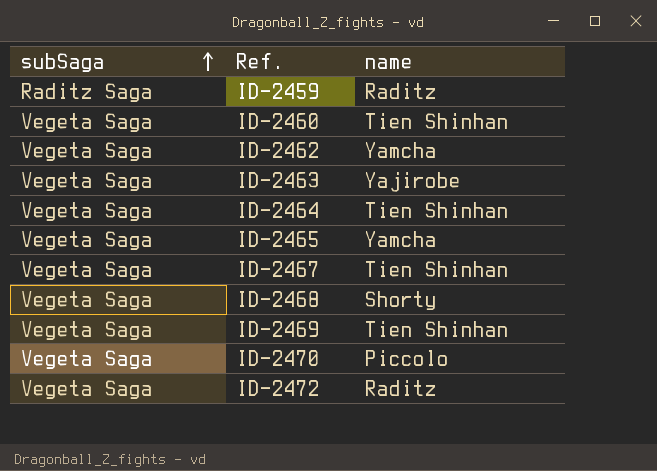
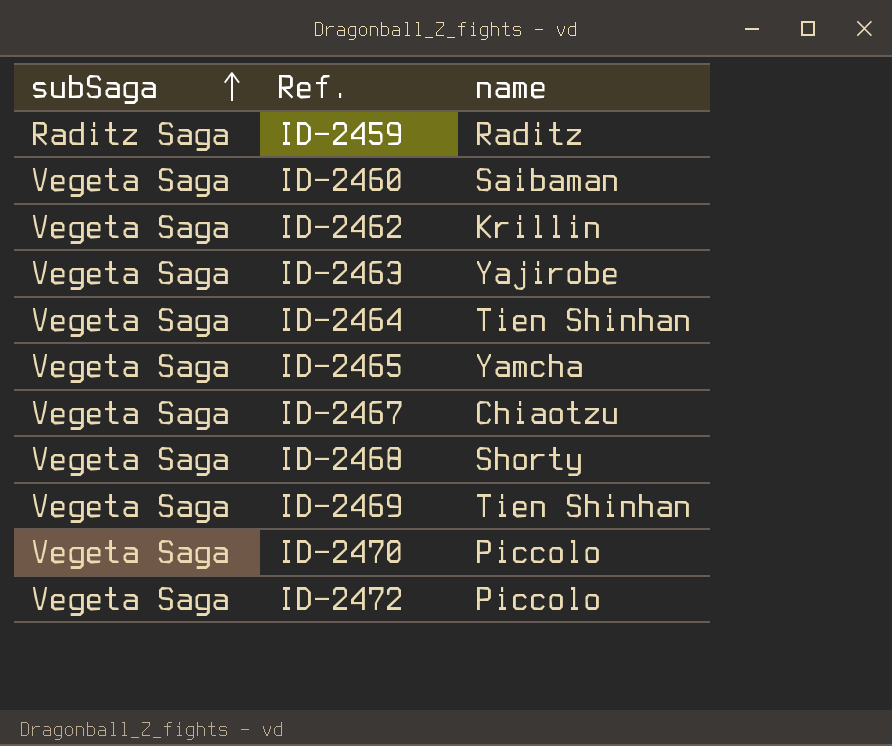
ID-2460 | name: Tien Shinhan -> Saibaman
ID-2462 | name: Yamcha -> Krillin
ID-2467 | name: Tien Shinhan -> Chiaotzu
ID-2472 | name: Raditz -> Piccolo

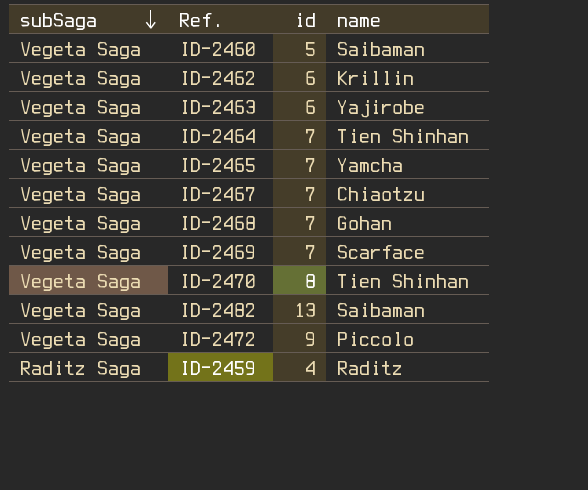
row order: subSaga ascending -> subSaga descending
column id | position: none -> 3
ID-2468 | name: Shorty -> Gohan
ID-2469 | name: Tien Shinhan -> Scarface
ID-2470 | name: Piccolo -> Tien Shinhan
row ID-2482: none -> Vegeta Saga | 13 | Saibaman

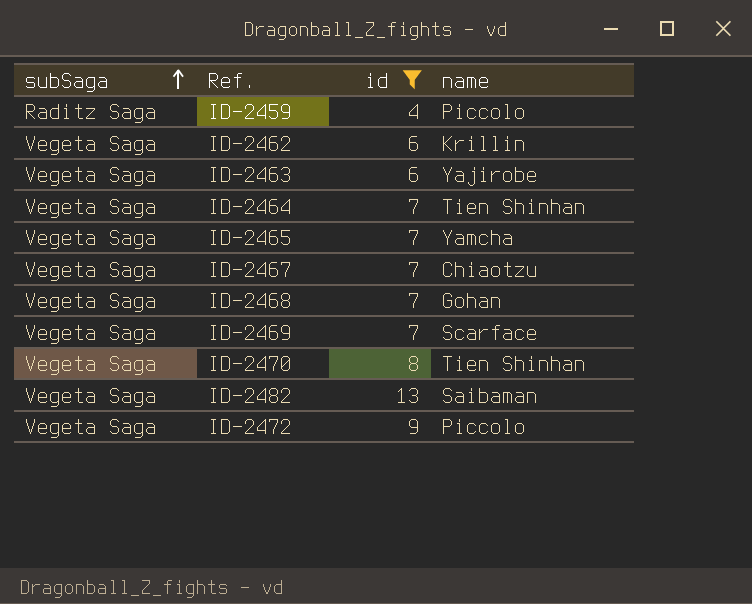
filter: none -> id != 5
row order: subSaga descending -> subSaga ascending
ID-2459 | name: Raditz -> Piccolo

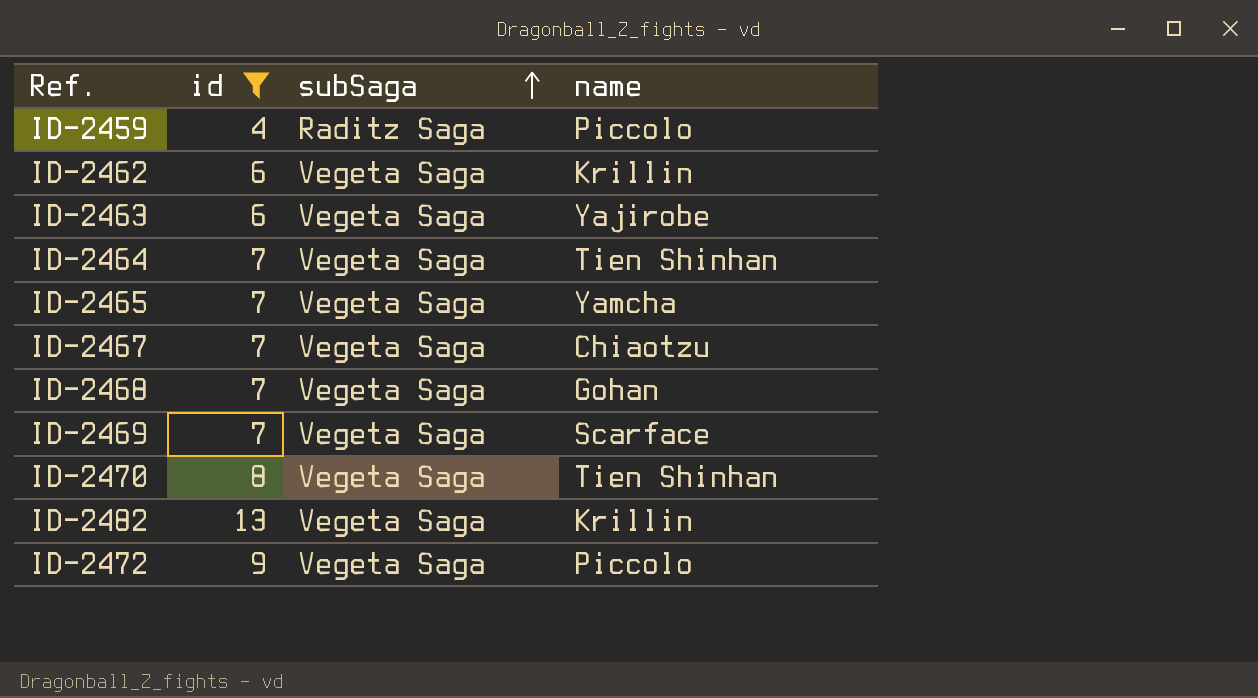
column subSaga | position: 1 -> 3
ID-2482 | name: Saibaman -> Krillin

